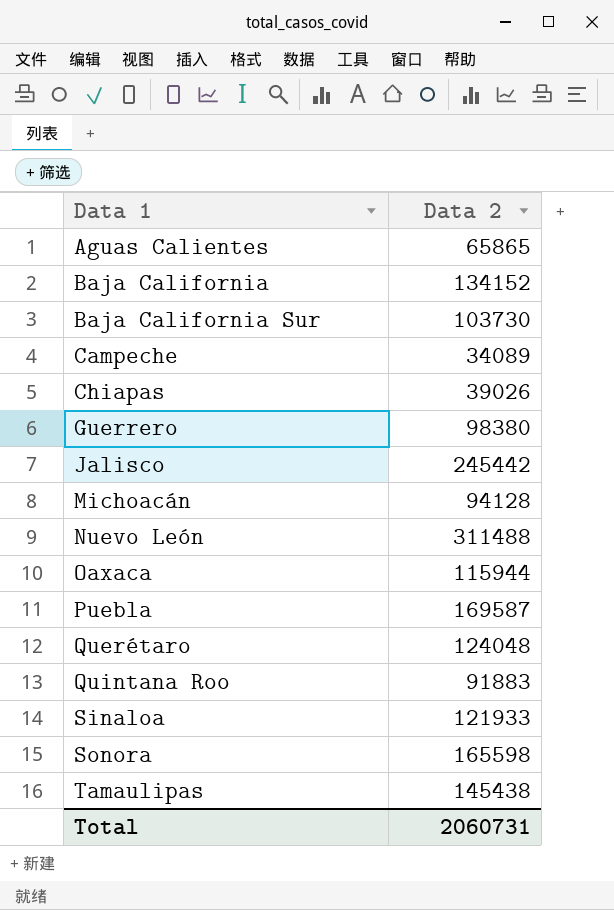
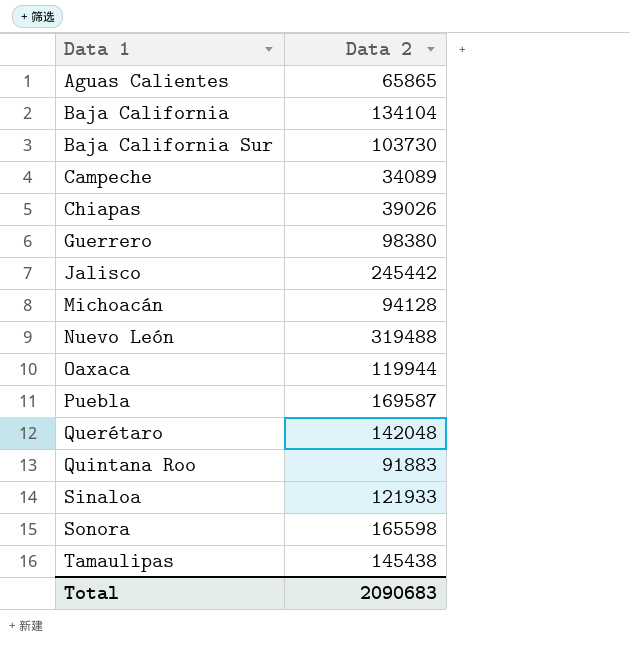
Baja California | Data 2: 134152 -> 134104
Nuevo León | Data 2: 311488 -> 319488
Oaxaca | Data 2: 115944 -> 119944
Querétaro | Data 2: 124048 -> 142048
Total | Data 2: 2060731 -> 2090683

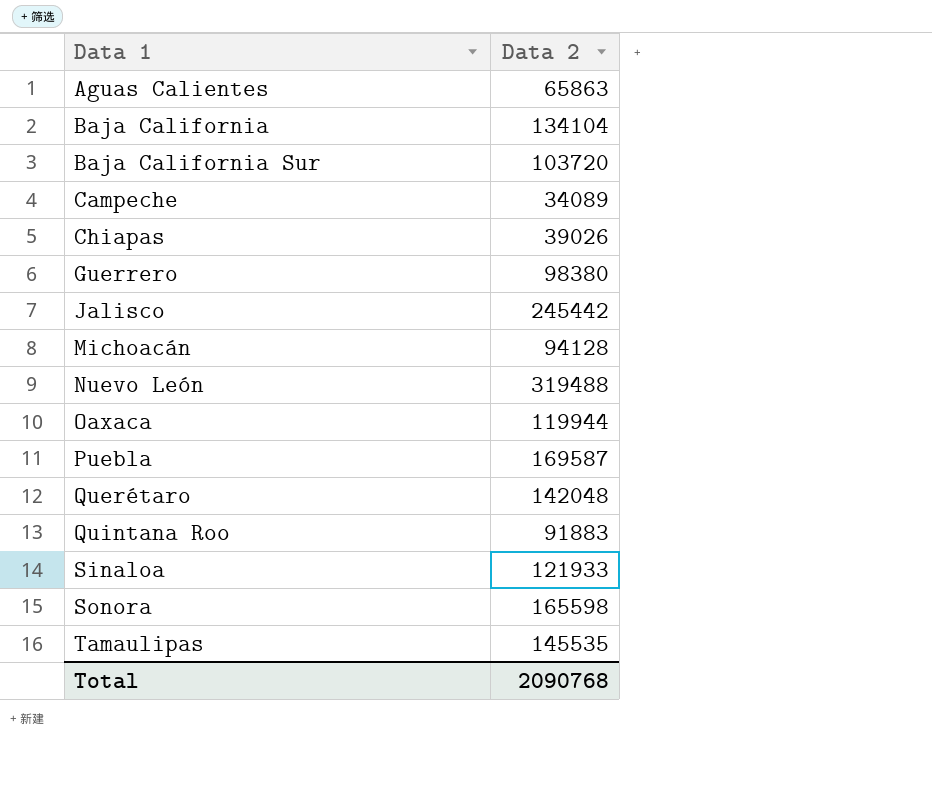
Aguas Calientes | Data 2: 65865 -> 65863
Baja California Sur | Data 2: 103730 -> 103720
Tamaulipas | Data 2: 145438 -> 145535
Total | Data 2: 2090683 -> 2090768

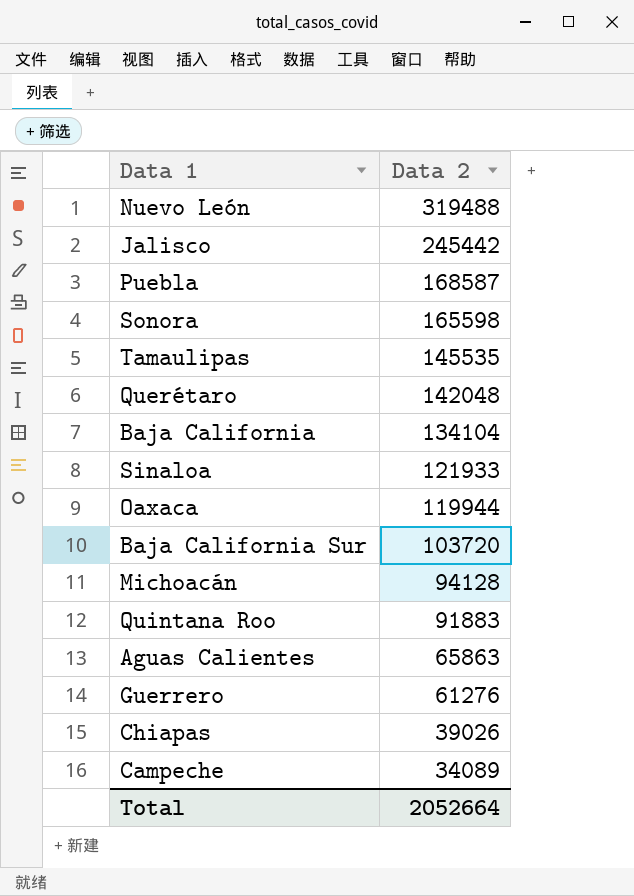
row order: Data 1 ascending -> Data 2 descending
Puebla | Data 2: 169587 -> 168587
Guerrero | Data 2: 98380 -> 61276
Total | Data 2: 2090768 -> 2052664

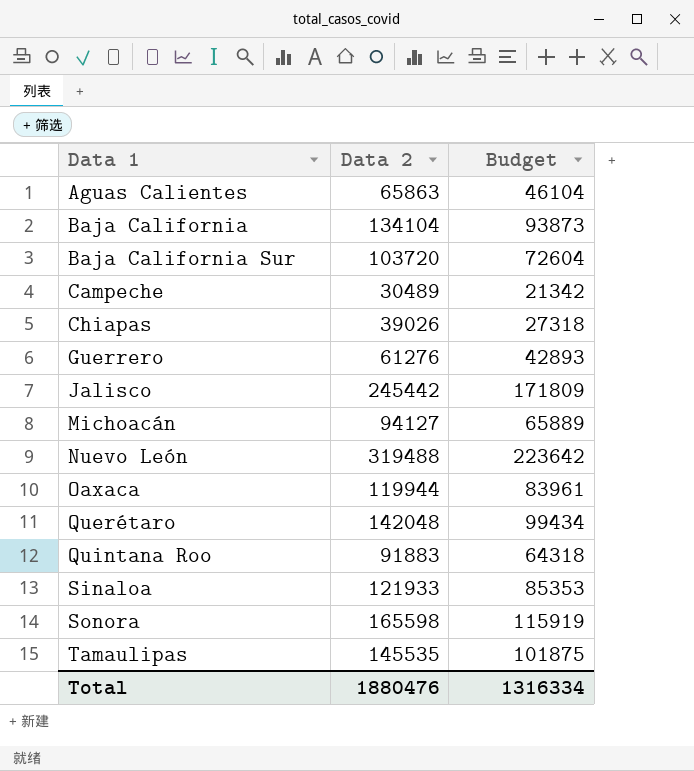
row order: Data 2 descending -> Data 1 ascending
column Budget | formula: none -> [Data 2] * 0.7
row Puebla: 168587 -> none
Campeche | Data 2: 34089 -> 30489
Michoacán | Data 2: 94128 -> 94127
Total | Data 2: 2052664 -> 1880476

